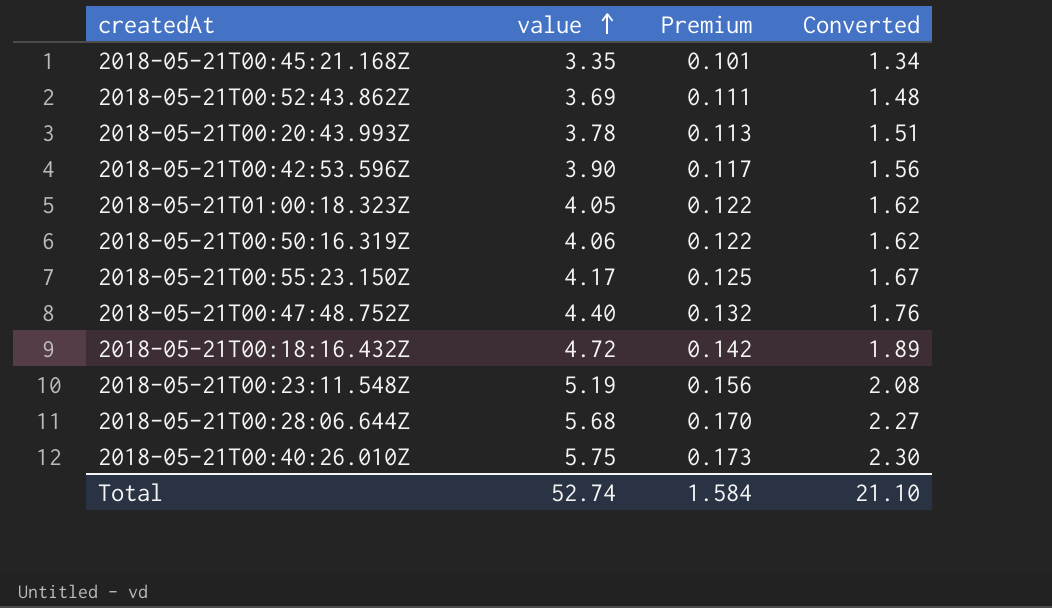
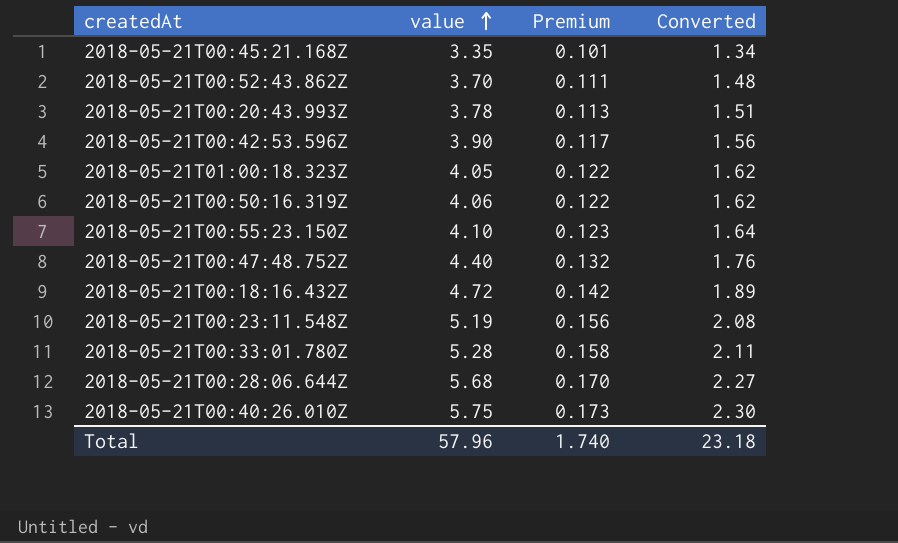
2018-05-21T00:52:43.862Z | value: 3.69 -> 3.70
2018-05-21T00:55:23.150Z | value: 4.17 -> 4.10
2018-05-21T00:55:23.150Z | Premium: 0.125 -> 0.123
2018-05-21T00:55:23.150Z | Converted: 1.67 -> 1.64
row 2018-05-21T00:33:01.780Z: none -> 5.28 | 0.158 | 2.11
Total | value: 52.74 -> 57.96
Total | Premium: 1.584 -> 1.740
Total | Converted: 21.10 -> 23.18

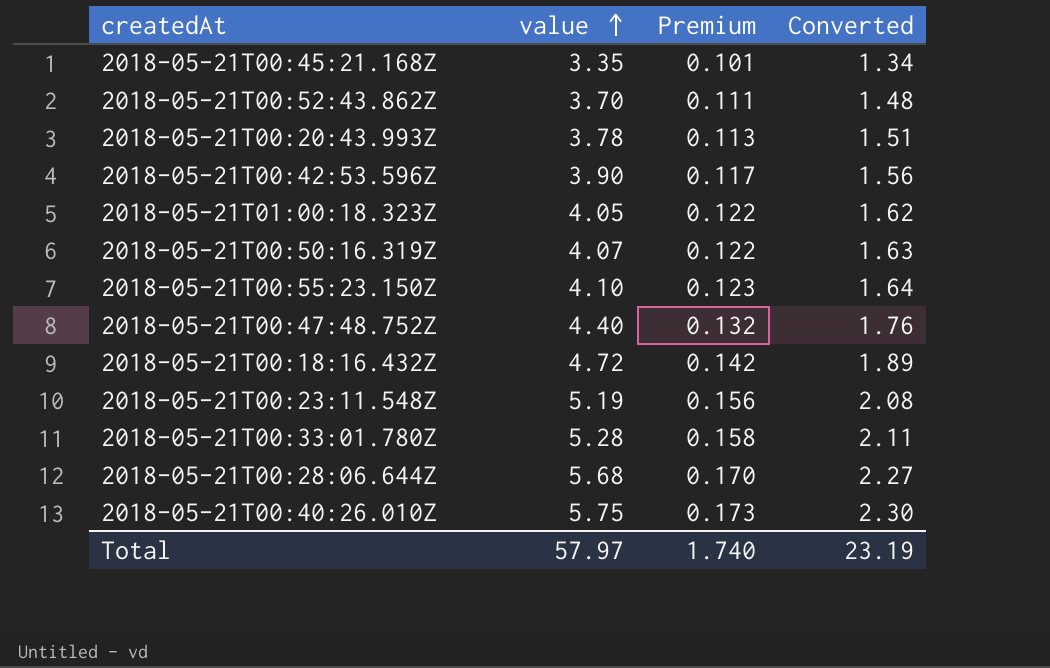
2018-05-21T00:50:16.319Z | value: 4.06 -> 4.07
2018-05-21T00:50:16.319Z | Converted: 1.62 -> 1.63
Total | value: 57.96 -> 57.97
Total | Converted: 23.18 -> 23.19

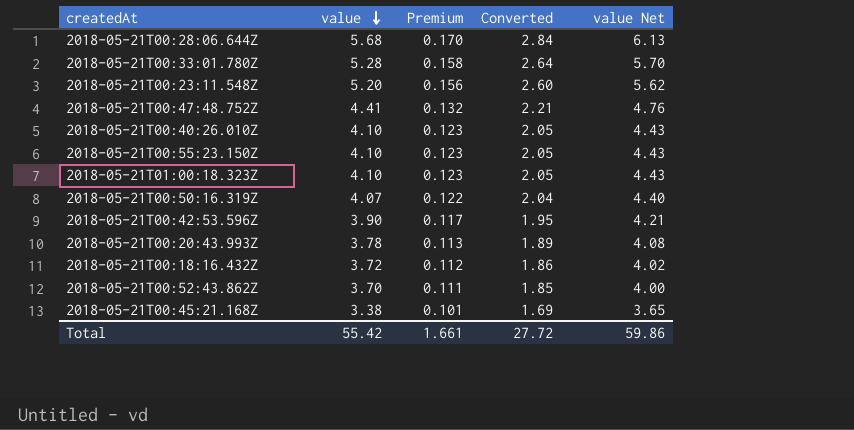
row order: value ascending -> value descending
column Converted | formula: [value] * 0.4 -> [value] * 0.5
column value Net | formula: none -> [value] * 1.08
2018-05-21T00:23:11.548Z | value: 5.19 -> 5.20
2018-05-21T00:47:48.752Z | value: 4.40 -> 4.41
2018-05-21T00:40:26.010Z | value: 5.75 -> 4.10
2018-05-21T00:40:26.010Z | Premium: 0.173 -> 0.123
2018-05-21T01:00:18.323Z | value: 4.05 -> 4.10
2018-05-21T01:00:18.323Z | Premium: 0.122 -> 0.123
2018-05-21T00:18:16.432Z | value: 4.72 -> 3.72
2018-05-21T00:18:16.432Z | Premium: 0.142 -> 0.112
2018-05-21T00:45:21.168Z | value: 3.35 -> 3.38
Total | value: 57.97 -> 55.42
Total | Premium: 1.740 -> 1.661
Total | Converted: 23.19 -> 27.72

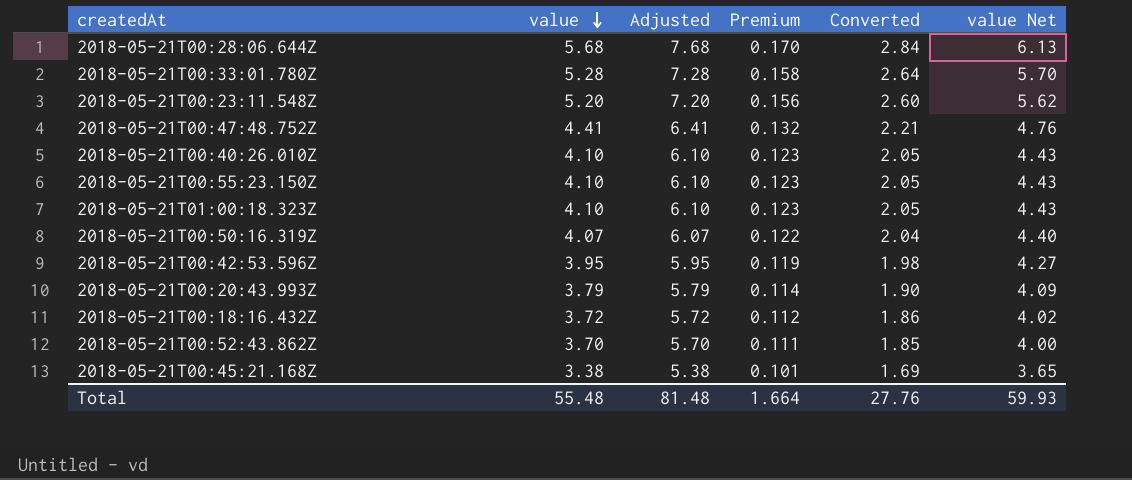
column Adjusted | formula: none -> [value] + 2
2018-05-21T00:42:53.596Z | value: 3.90 -> 3.95
2018-05-21T00:42:53.596Z | Premium: 0.117 -> 0.119
2018-05-21T00:42:53.596Z | Converted: 1.95 -> 1.98
2018-05-21T00:42:53.596Z | value Net: 4.21 -> 4.27
2018-05-21T00:20:43.993Z | value: 3.78 -> 3.79
2018-05-21T00:20:43.993Z | Premium: 0.113 -> 0.114
2018-05-21T00:20:43.993Z | Converted: 1.89 -> 1.90
2018-05-21T00:20:43.993Z | value Net: 4.08 -> 4.09
Total | value: 55.42 -> 55.48
Total | Premium: 1.661 -> 1.664
Total | Converted: 27.72 -> 27.76
Total | value Net: 59.86 -> 59.93

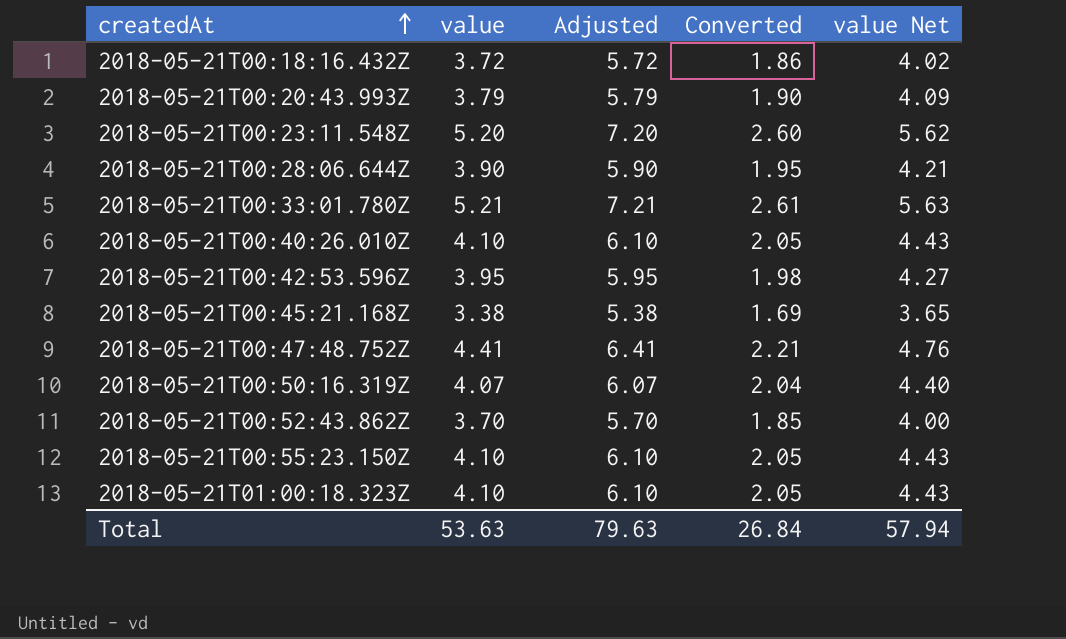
row order: value descending -> createdAt ascending
column Premium | formula: [value] * 0.03 -> none
2018-05-21T00:28:06.644Z | value: 5.68 -> 3.90
2018-05-21T00:28:06.644Z | Adjusted: 7.68 -> 5.90
2018-05-21T00:28:06.644Z | Converted: 2.84 -> 1.95
2018-05-21T00:28:06.644Z | value Net: 6.13 -> 4.21
2018-05-21T00:33:01.780Z | value: 5.28 -> 5.21
2018-05-21T00:33:01.780Z | Adjusted: 7.28 -> 7.21
2018-05-21T00:33:01.780Z | Converted: 2.64 -> 2.61
2018-05-21T00:33:01.780Z | value Net: 5.70 -> 5.63
Total | value: 55.48 -> 53.63
Total | Adjusted: 81.48 -> 79.63
Total | Converted: 27.76 -> 26.84
Total | value Net: 59.93 -> 57.94

